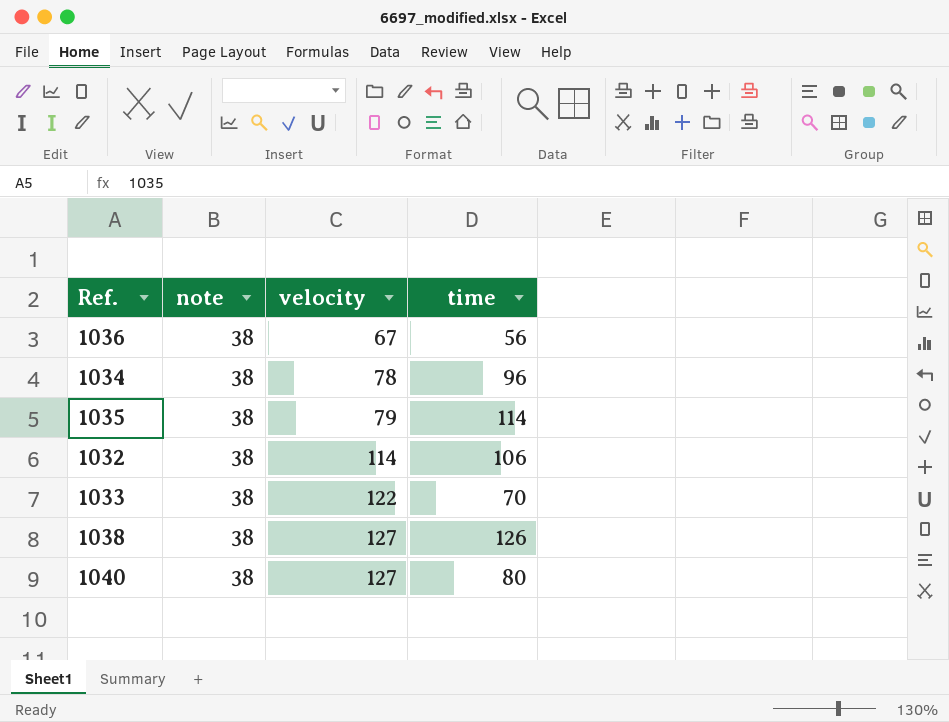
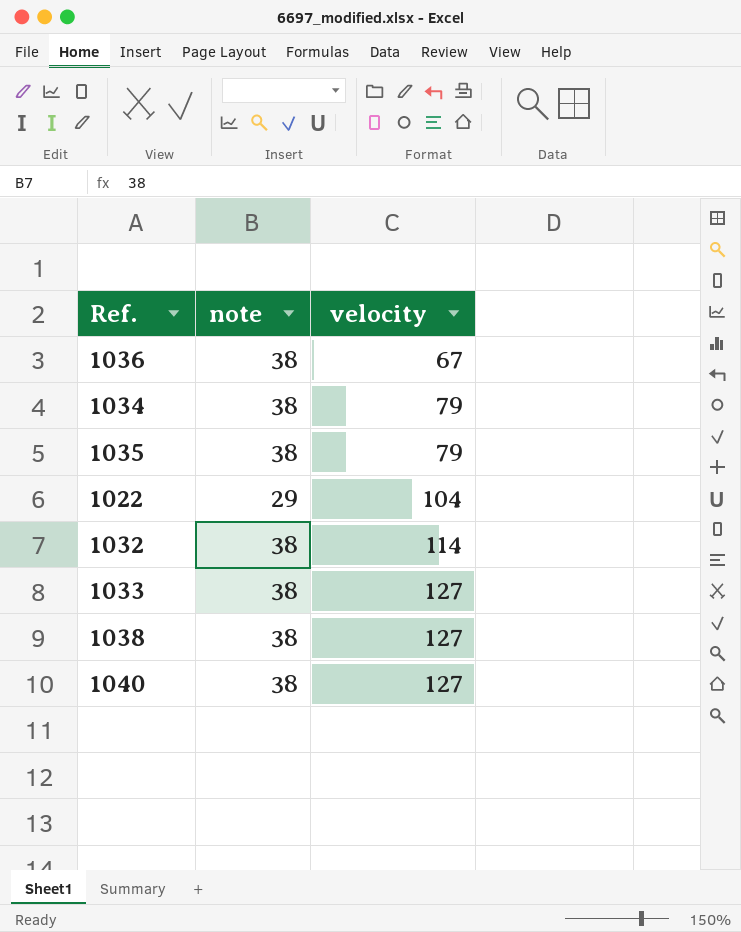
column time | position: 4 -> none
1034 | velocity: 78 -> 79
row 1022: none -> 29 | 104
1033 | velocity: 122 -> 127

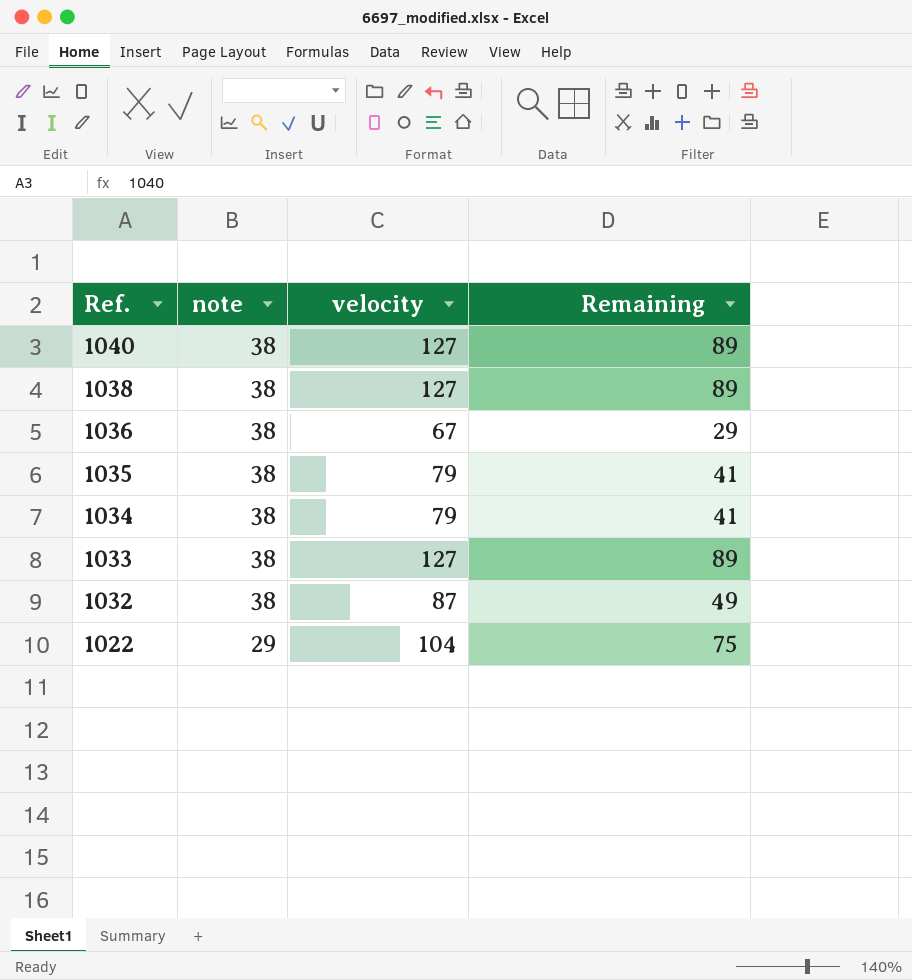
row order: velocity ascending -> Ref. descending
column Remaining | formula: none -> [velocity] - [note]
1032 | velocity: 114 -> 87

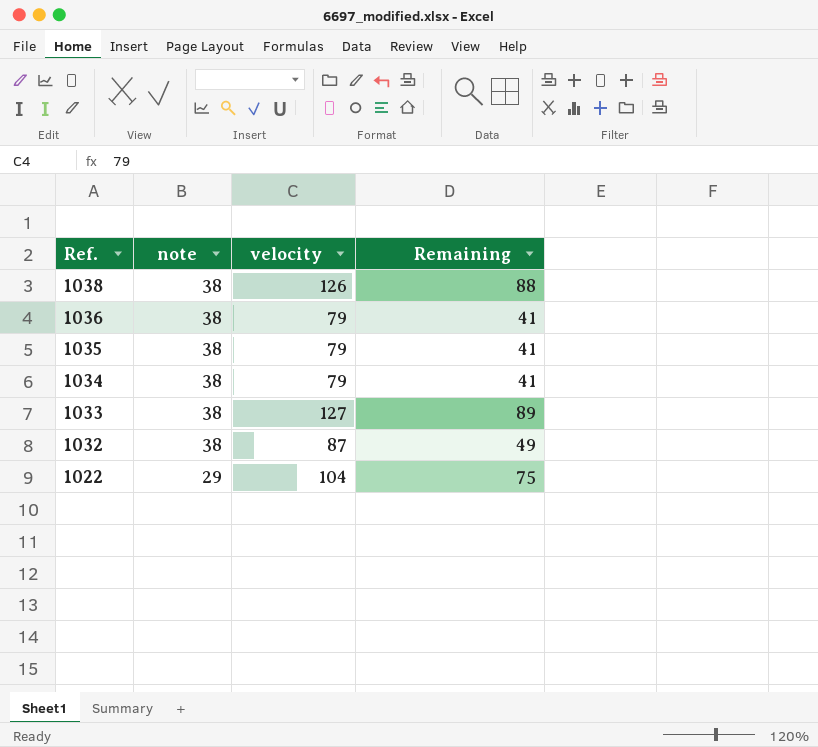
row 1040: 38 | 127 | 89 -> none
1038 | velocity: 127 -> 126
1038 | Remaining: 89 -> 88
1036 | velocity: 67 -> 79
1036 | Remaining: 29 -> 41

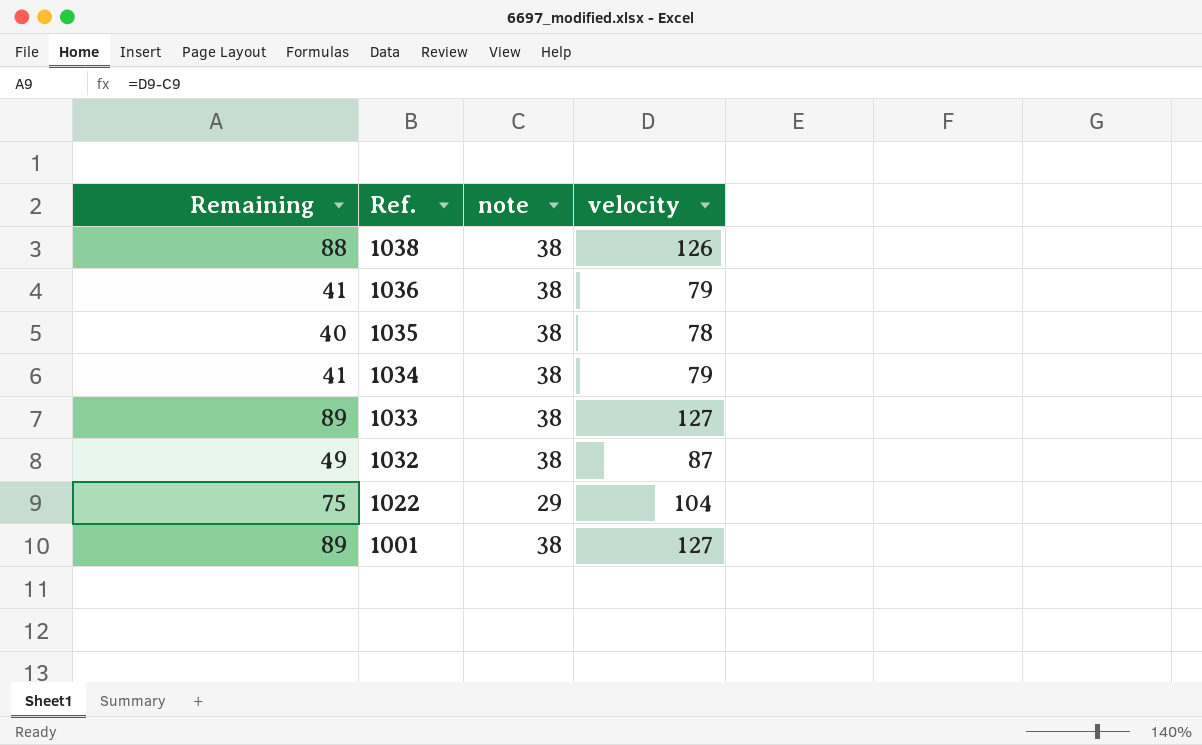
column Remaining | position: 4 -> 1
1035 | Remaining: 41 -> 40
1035 | velocity: 79 -> 78
row 1001: none -> 89 | 38 | 127

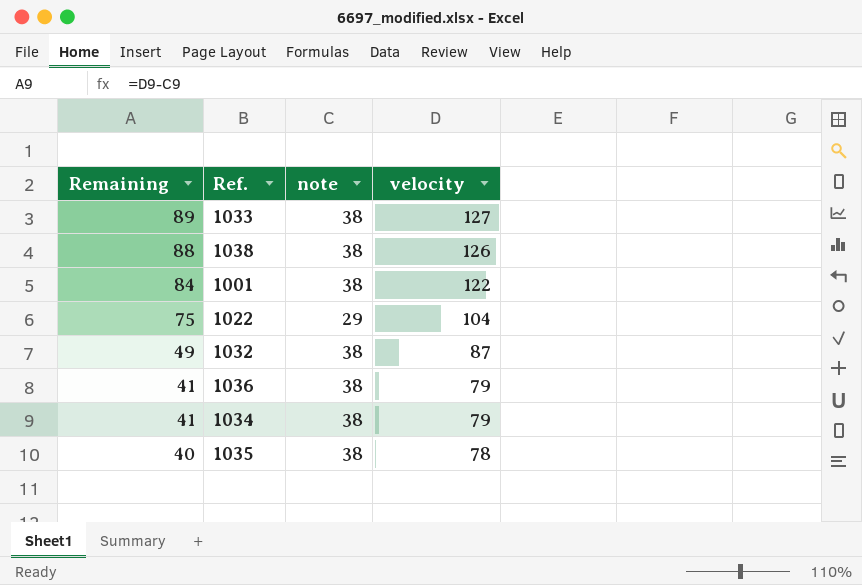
row order: Ref. descending -> Remaining descending
1001 | Remaining: 89 -> 84
1001 | velocity: 127 -> 122

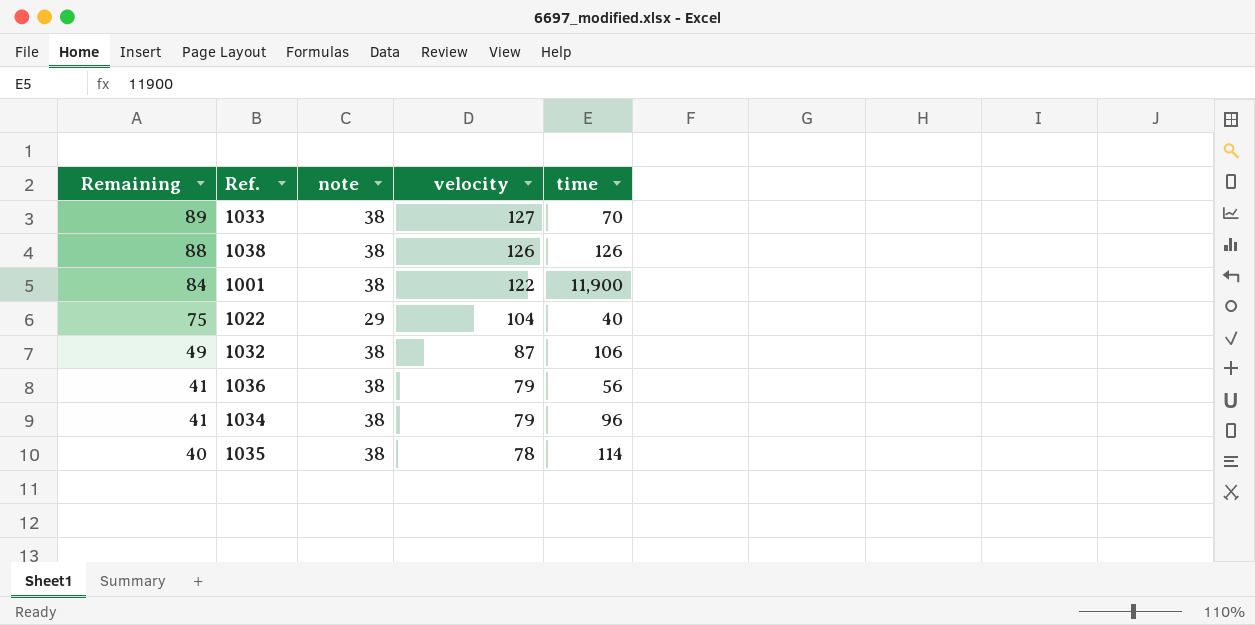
column time | position: none -> 5

